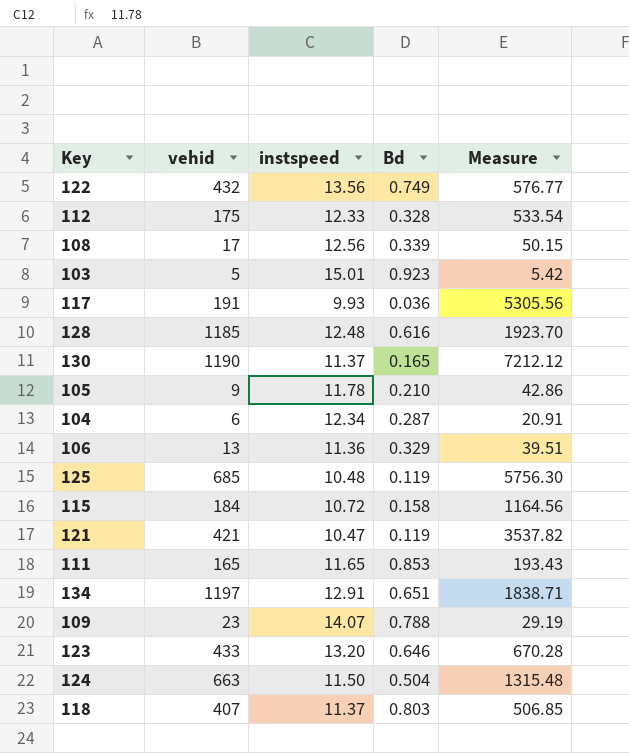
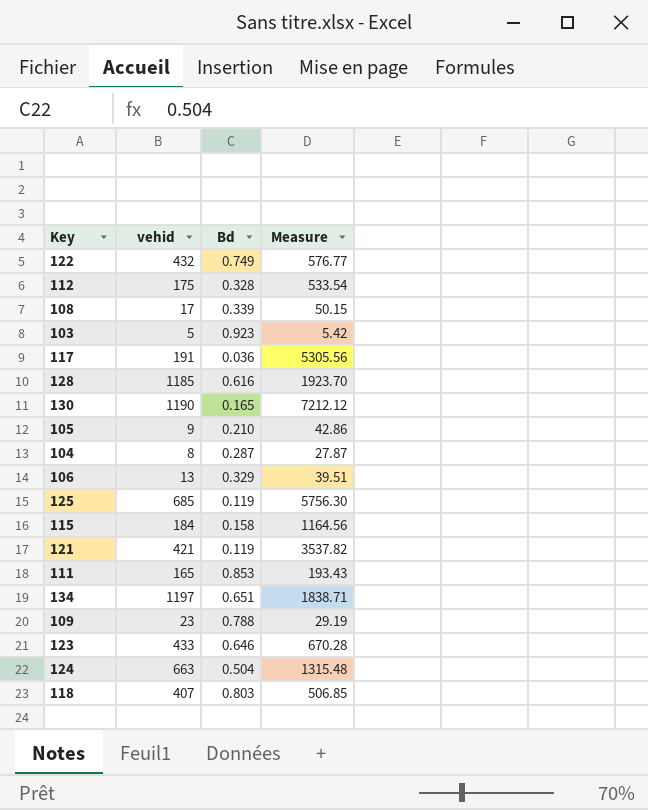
column instspeed | position: 3 -> none
104 | vehid: 6 -> 8
104 | Measure: 20.91 -> 27.87

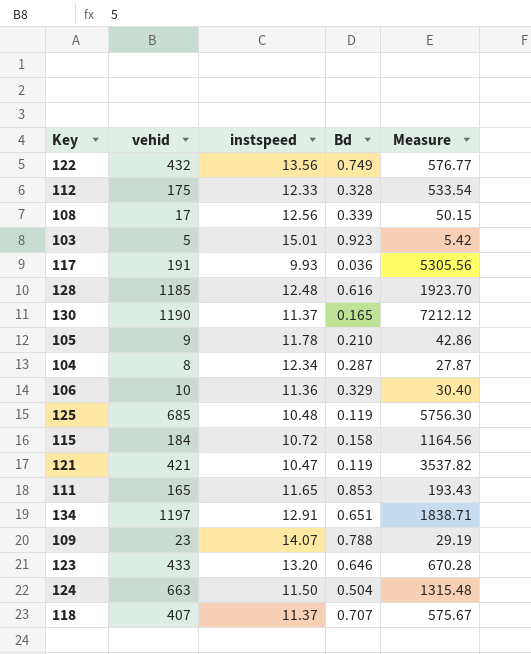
column instspeed | position: none -> 3
106 | vehid: 13 -> 10
106 | Measure: 39.51 -> 30.40
118 | Bd: 0.803 -> 0.707
118 | Measure: 506.85 -> 575.67

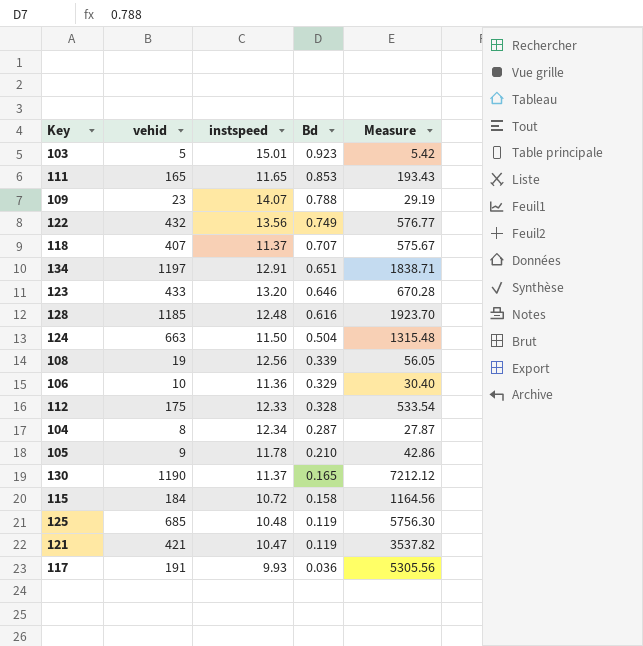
row order: none -> Bd descending
108 | vehid: 17 -> 19
108 | Measure: 50.15 -> 56.05

